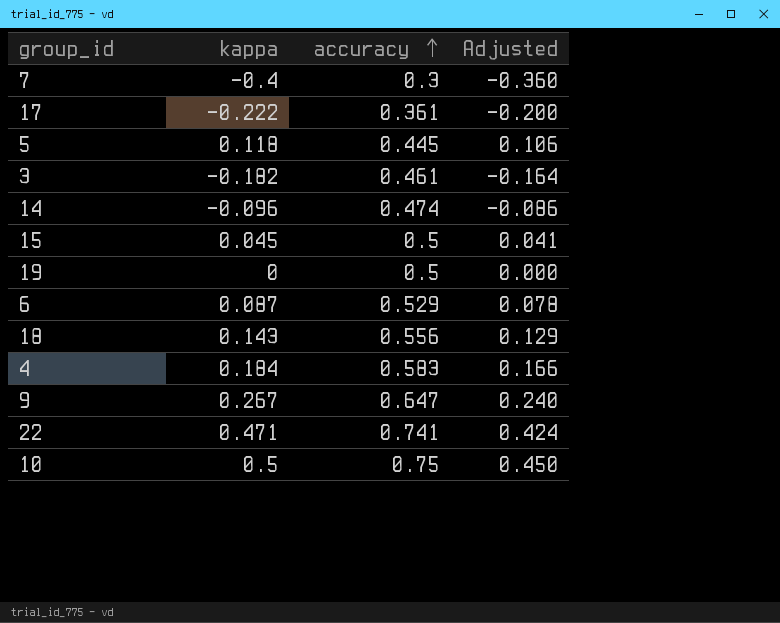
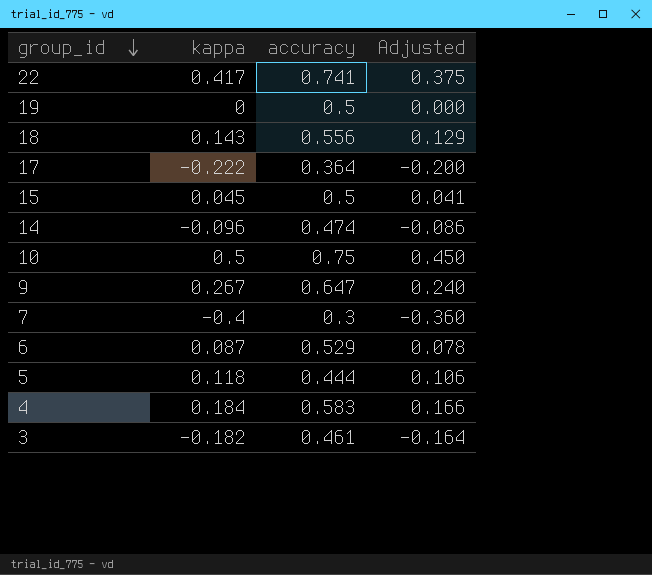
row order: accuracy ascending -> group_id descending
22 | kappa: 0.471 -> 0.417
22 | Adjusted: 0.424 -> 0.375
17 | accuracy: 0.361 -> 0.364
5 | accuracy: 0.445 -> 0.444

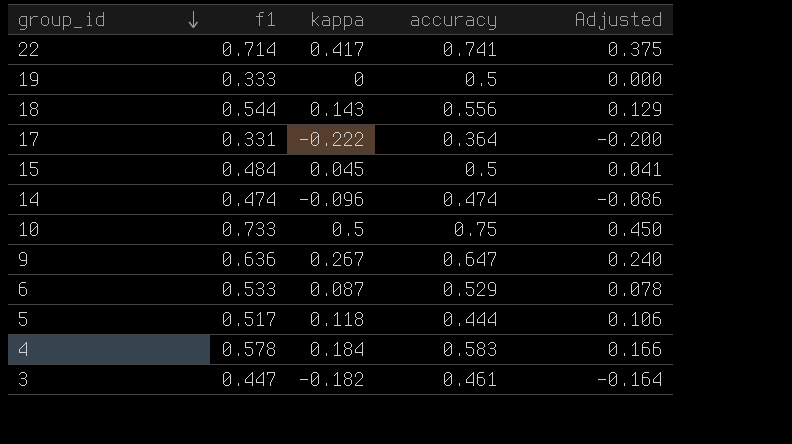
column f1 | position: none -> 2
row 7: -0.4 | 0.3 | -0.360 -> none

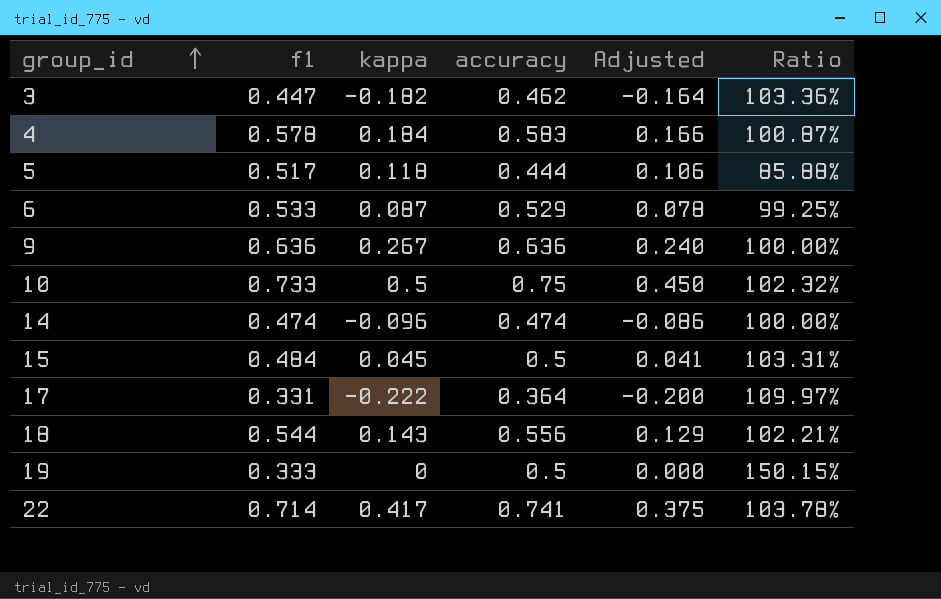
row order: group_id descending -> group_id ascending
column Ratio | formula: none -> [accuracy] / [f1]
3 | accuracy: 0.461 -> 0.462
9 | accuracy: 0.647 -> 0.636

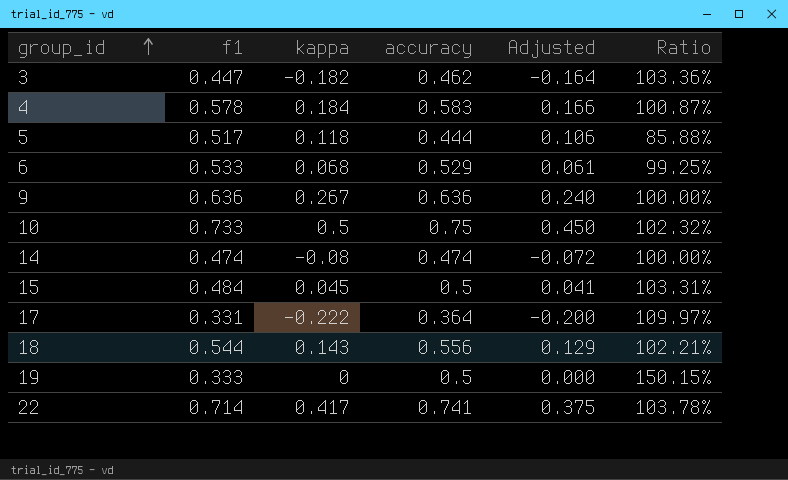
6 | kappa: 0.087 -> 0.068
6 | Adjusted: 0.078 -> 0.061
14 | kappa: -0.096 -> -0.08
14 | Adjusted: -0.086 -> -0.072

